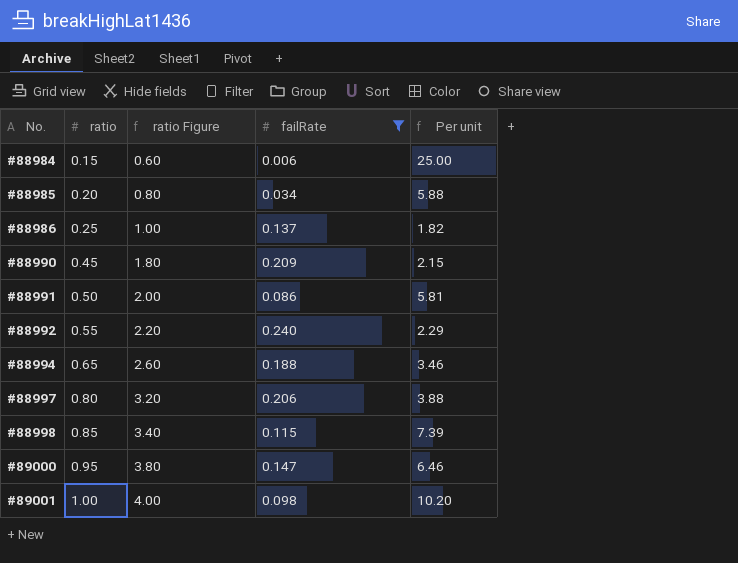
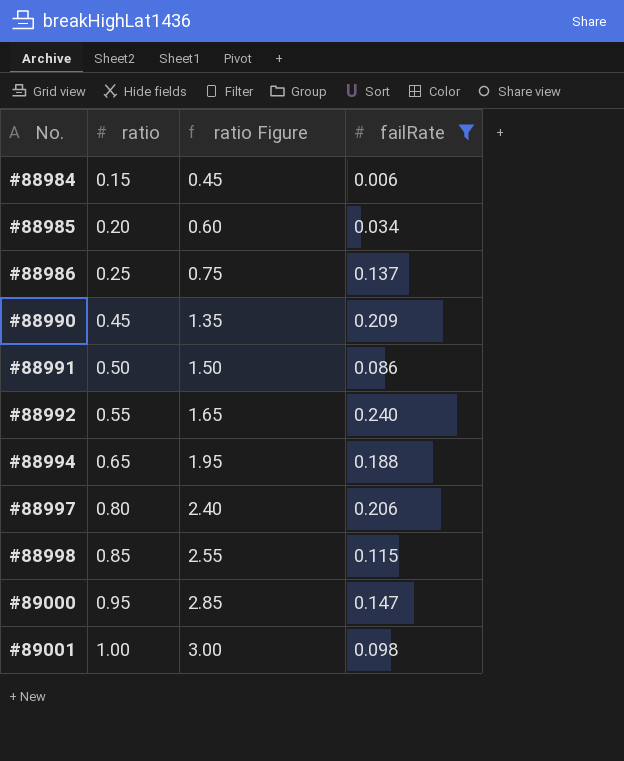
column Per unit | formula: [ratio] / [failRate] -> none
column ratio Figure | formula: [ratio] * 4 -> [ratio] * 3

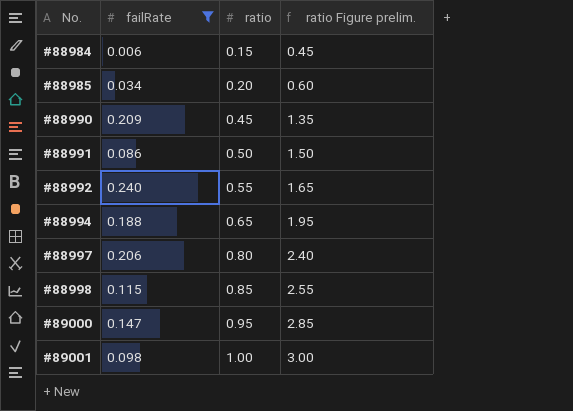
column failRate | position: 4 -> 2
column name: ratio Figure -> ratio Figure prelim.
row #88986: 0.25 | 0.75 | 0.137 -> none

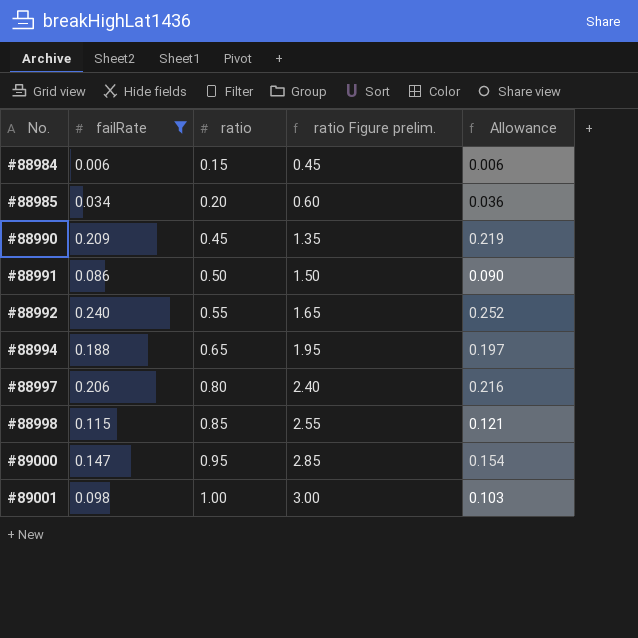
column Allowance | formula: none -> [failRate] * 1.05

